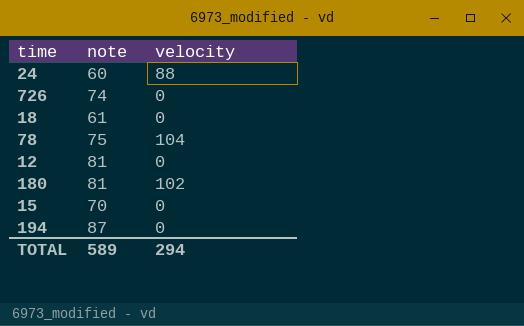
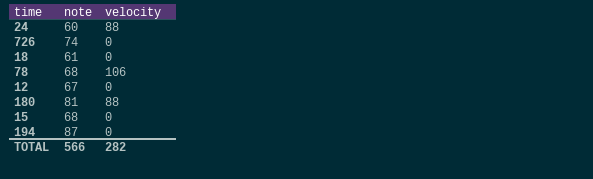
78 | note: 75 -> 68
78 | velocity: 104 -> 106
12 | note: 81 -> 67
180 | velocity: 102 -> 88
15 | note: 70 -> 68
TOTAL | note: 589 -> 566
TOTAL | velocity: 294 -> 282

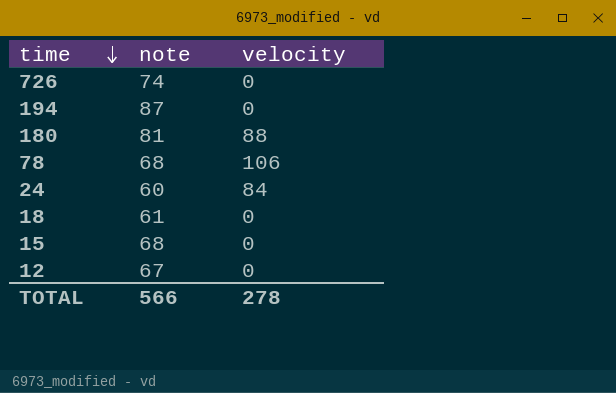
row order: none -> time descending
24 | velocity: 88 -> 84
TOTAL | velocity: 282 -> 278

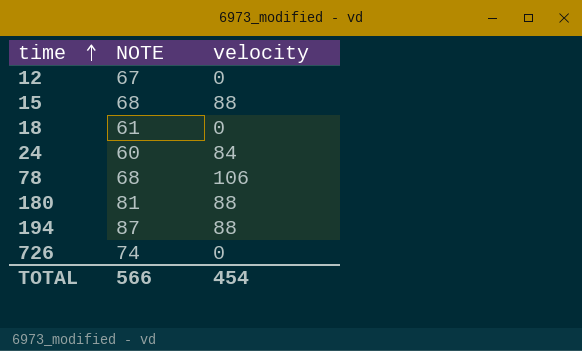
row order: time descending -> time ascending
column name: note -> NOTE
15 | velocity: 0 -> 88
194 | velocity: 0 -> 88
TOTAL | velocity: 278 -> 454

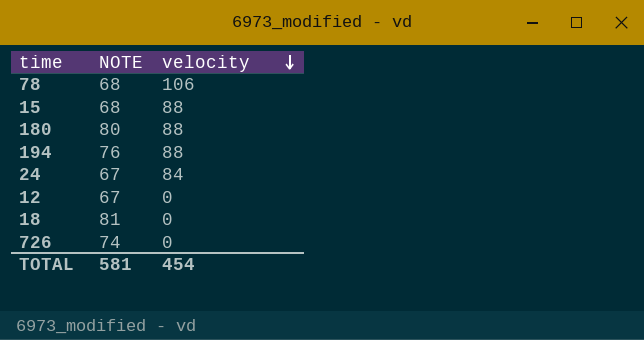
row order: time ascending -> velocity descending
180 | NOTE: 81 -> 80
194 | NOTE: 87 -> 76
24 | NOTE: 60 -> 67
18 | NOTE: 61 -> 81
TOTAL | NOTE: 566 -> 581

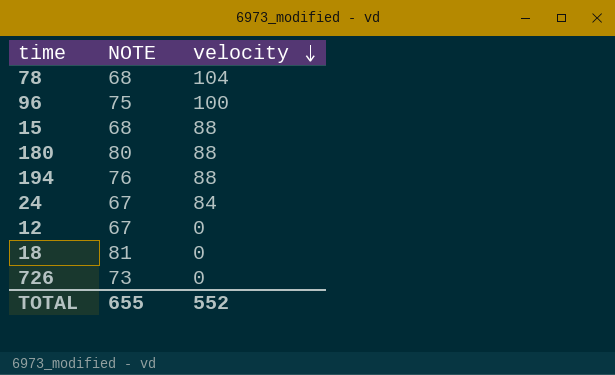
78 | velocity: 106 -> 104
row 96: none -> 75 | 100
726 | NOTE: 74 -> 73
TOTAL | NOTE: 581 -> 655
TOTAL | velocity: 454 -> 552

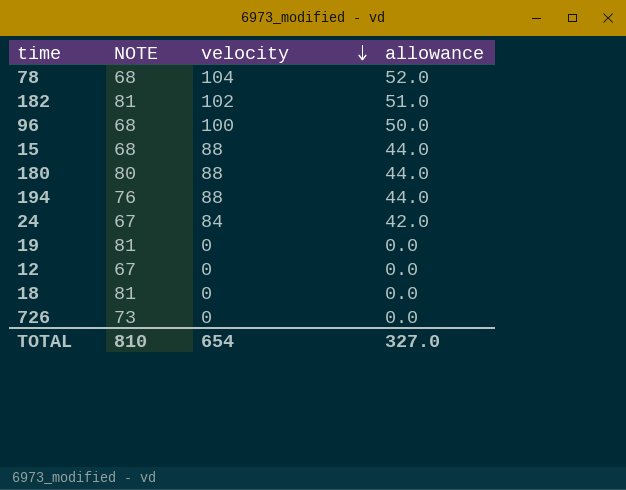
column allowance | formula: none -> [velocity] * 0.5
row 182: none -> 81 | 102 | 51.0
96 | NOTE: 75 -> 68
row 19: none -> 81 | 0 | 0.0
TOTAL | NOTE: 655 -> 810
TOTAL | velocity: 552 -> 654

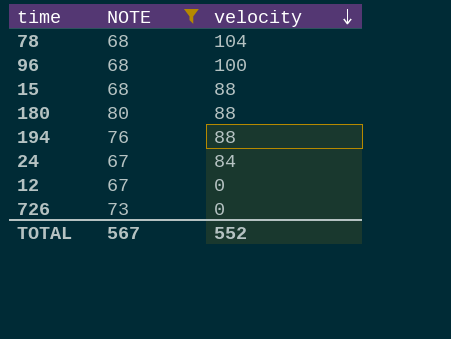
filter: none -> NOTE != 81
column allowance | formula: [velocity] * 0.5 -> none
TOTAL | NOTE: 810 -> 567
TOTAL | velocity: 654 -> 552

